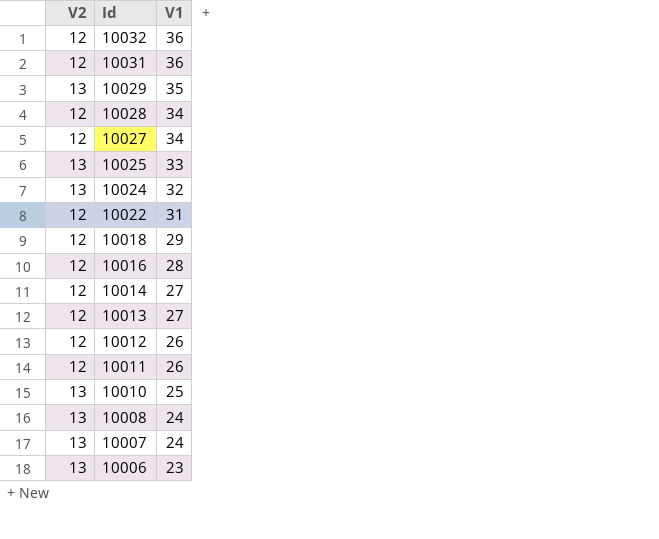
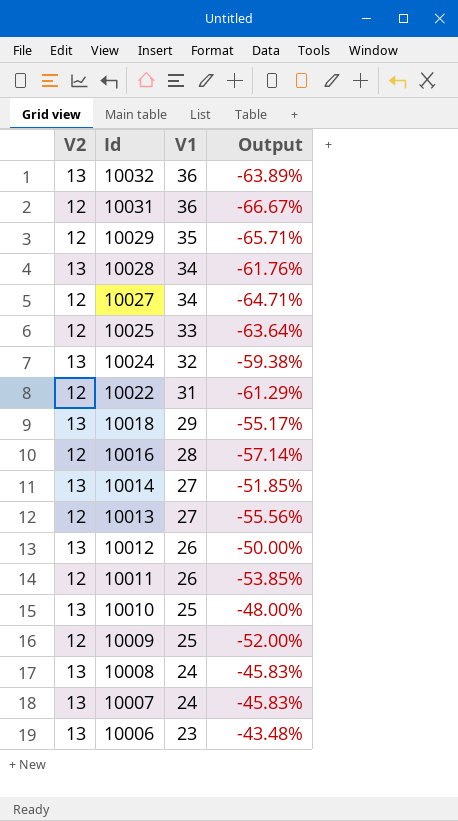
column Output | formula: none -> ([V2] - [V1]) / [V1]
10032 | V2: 12 -> 13
10029 | V2: 13 -> 12
10028 | V2: 12 -> 13
10025 | V2: 13 -> 12
10018 | V2: 12 -> 13
10014 | V2: 12 -> 13
10012 | V2: 12 -> 13
row 10009: none -> 12 | 25 | -52.00%

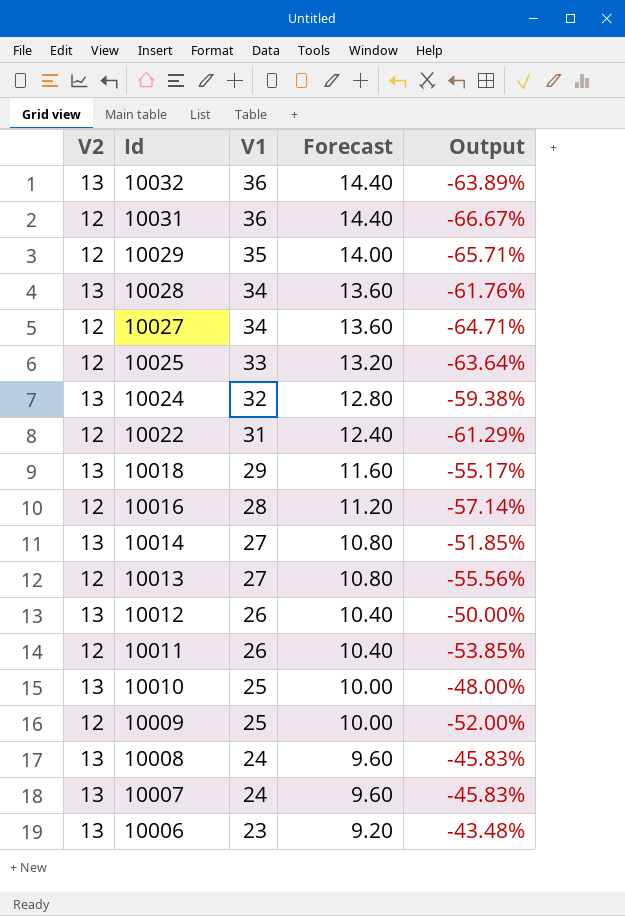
column Forecast | formula: none -> [V1] * 0.4

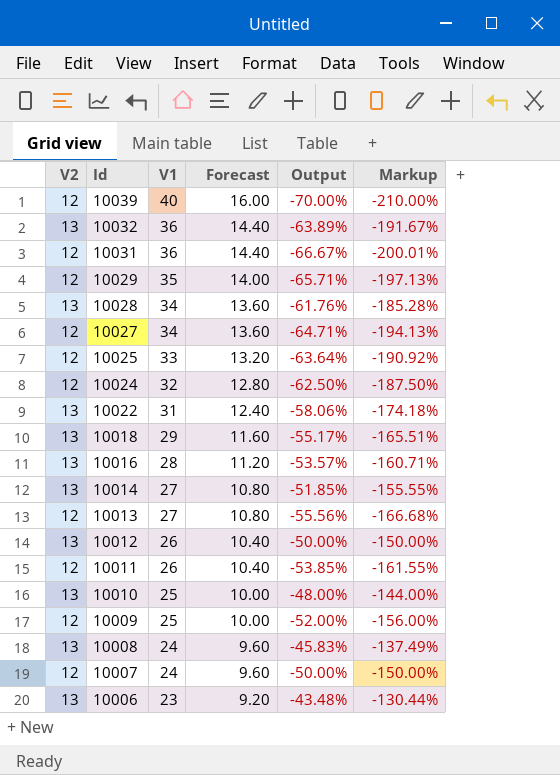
column Markup | formula: none -> [Output] * 3
row 10039: none -> 12 | 40 | 16.00 | -70.00% | -210.00%
10024 | V2: 13 -> 12
10024 | Output: -59.38% -> -62.50%
10022 | V2: 12 -> 13
10022 | Output: -61.29% -> -58.06%
10016 | V2: 12 -> 13
10016 | Output: -57.14% -> -53.57%
10007 | V2: 13 -> 12
10007 | Output: -45.83% -> -50.00%

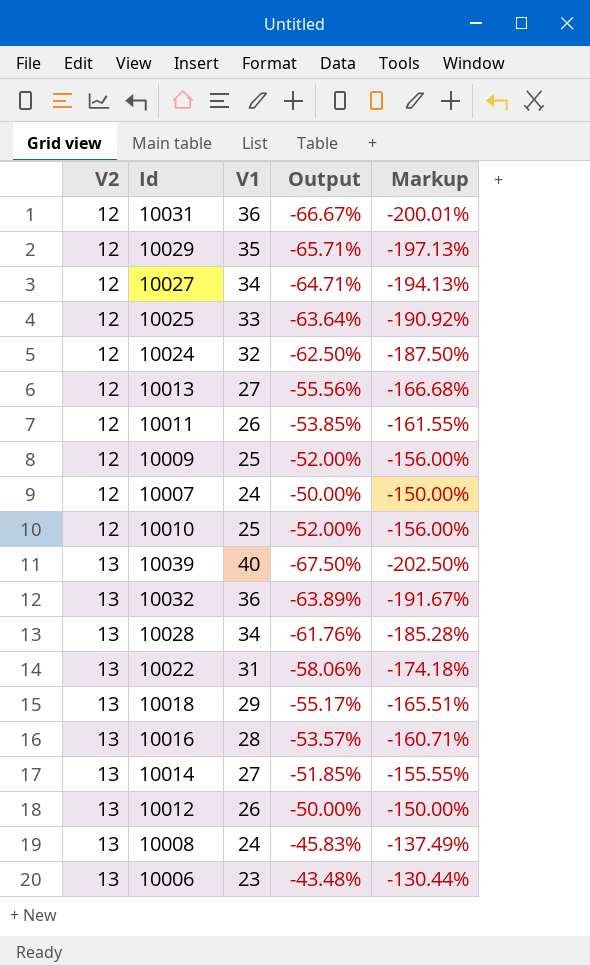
row order: Id descending -> V2 ascending
column Forecast | formula: [V1] * 0.4 -> none
10010 | V2: 13 -> 12
10010 | Output: -48.00% -> -52.00%
10010 | Markup: -144.00% -> -156.00%
10039 | V2: 12 -> 13
10039 | Output: -70.00% -> -67.50%
10039 | Markup: -210.00% -> -202.50%

